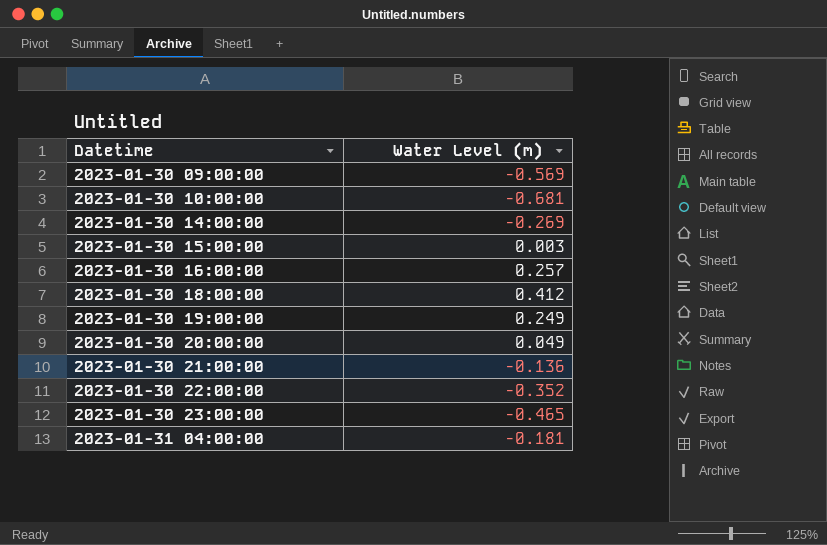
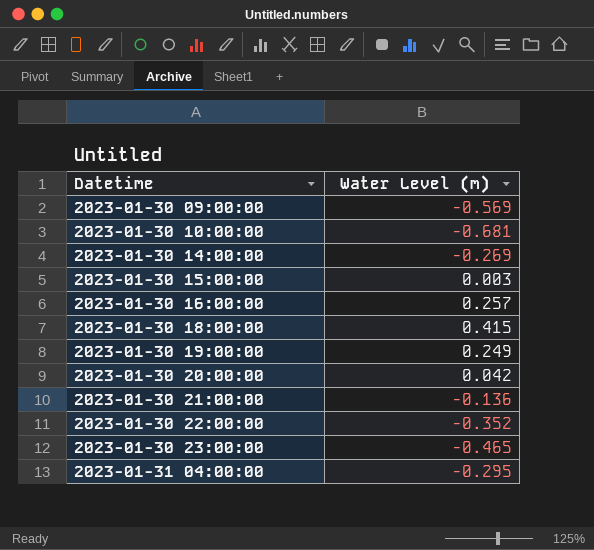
2023-01-30 18:00:00 | Water Level (m): 0.412 -> 0.415
2023-01-30 20:00:00 | Water Level (m): 0.049 -> 0.042
2023-01-31 04:00:00 | Water Level (m): -0.181 -> -0.295

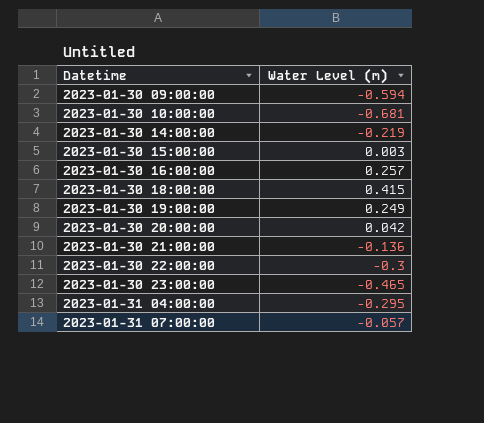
2023-01-30 09:00:00 | Water Level (m): -0.569 -> -0.594
2023-01-30 14:00:00 | Water Level (m): -0.269 -> -0.219
2023-01-30 22:00:00 | Water Level (m): -0.352 -> -0.3
row 2023-01-31 07:00:00: none -> -0.057

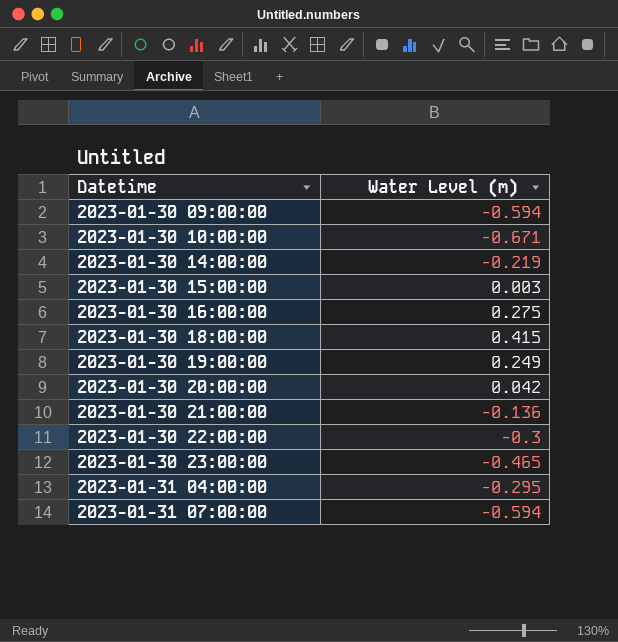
2023-01-30 10:00:00 | Water Level (m): -0.681 -> -0.671
2023-01-30 16:00:00 | Water Level (m): 0.257 -> 0.275
2023-01-31 07:00:00 | Water Level (m): -0.057 -> -0.594

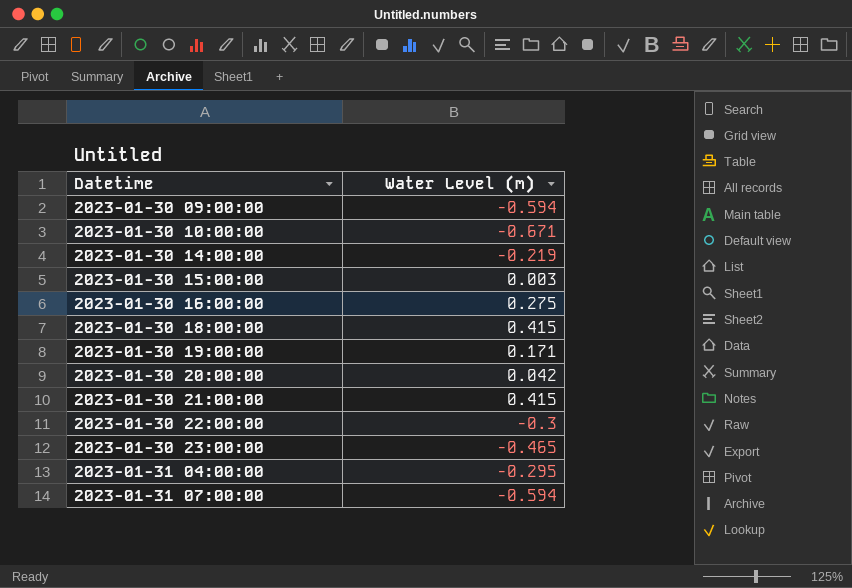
2023-01-30 19:00:00 | Water Level (m): 0.249 -> 0.171
2023-01-30 21:00:00 | Water Level (m): -0.136 -> 0.415

